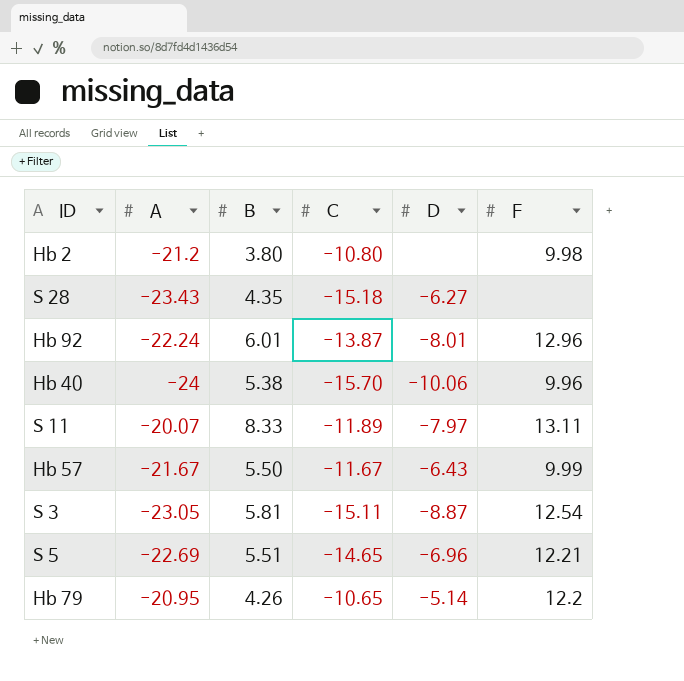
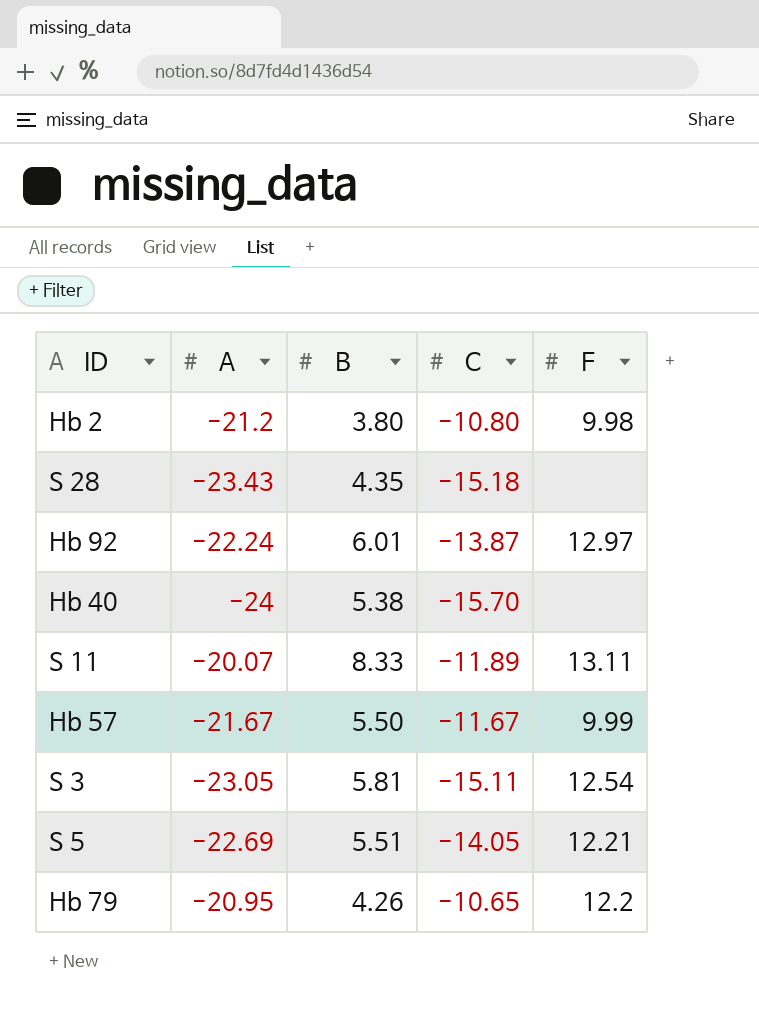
column D | position: 5 -> none
Hb 92 | F: 12.96 -> 12.97
Hb 40 | F: 9.96 -> none
S 5 | C: -14.65 -> -14.05

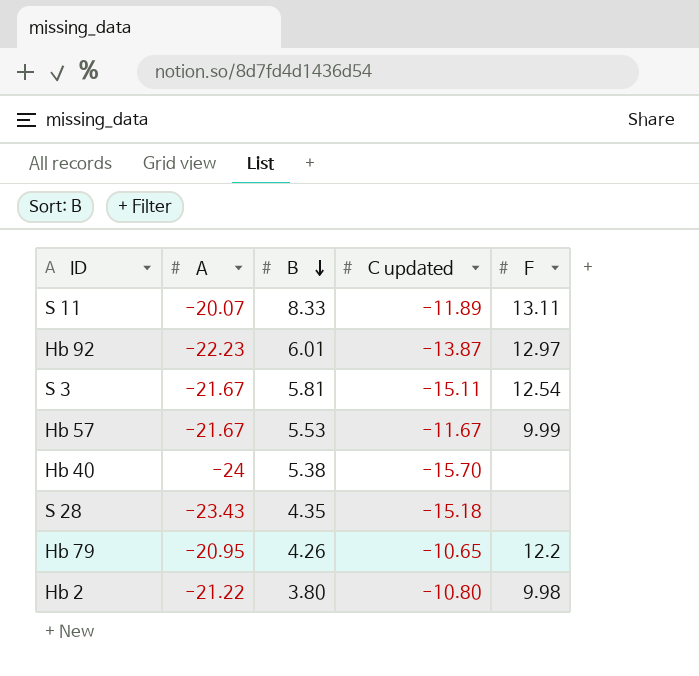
row order: none -> B descending
column name: C -> C updated
row S 5: -22.69 | 5.51 | -14.05 | 12.21 -> none
Hb 92 | A: -22.24 -> -22.23
S 3 | A: -23.05 -> -21.67
Hb 57 | B: 5.50 -> 5.53
Hb 2 | A: -21.2 -> -21.22

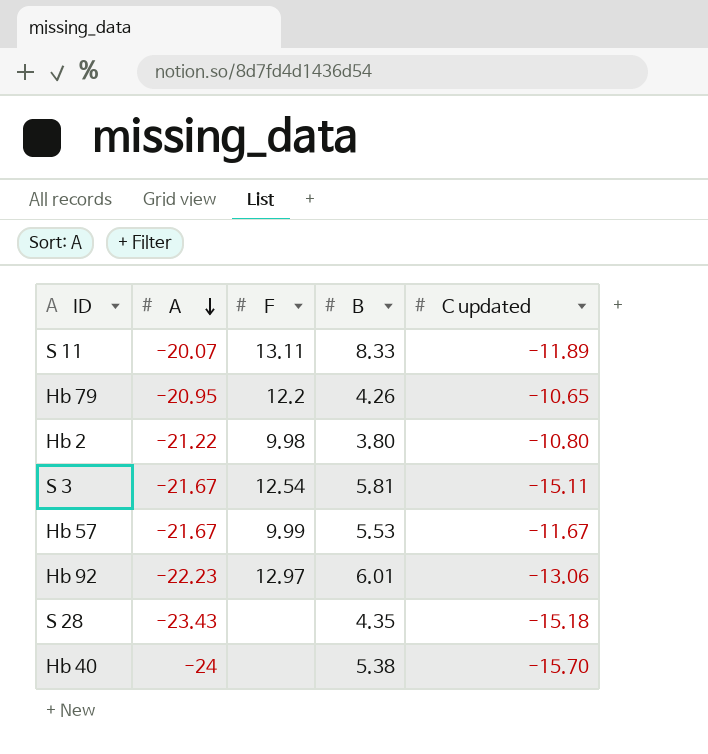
row order: B descending -> A descending
column F | position: 5 -> 3
Hb 92 | C updated: -13.87 -> -13.06

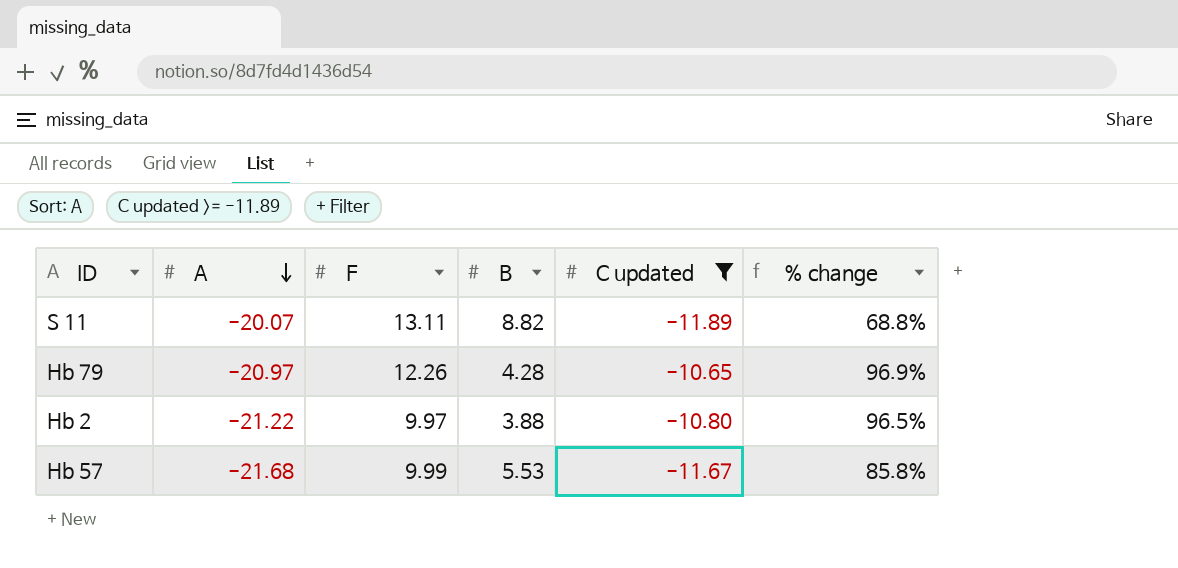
filter: none -> C updated >= -11.89
column % change | formula: none -> ([A] - [C updated]) / [C updated]
S 11 | B: 8.33 -> 8.82
Hb 79 | A: -20.95 -> -20.97
Hb 79 | F: 12.2 -> 12.26
Hb 79 | B: 4.26 -> 4.28
Hb 2 | F: 9.98 -> 9.97
Hb 2 | B: 3.80 -> 3.88
Hb 57 | A: -21.67 -> -21.68

